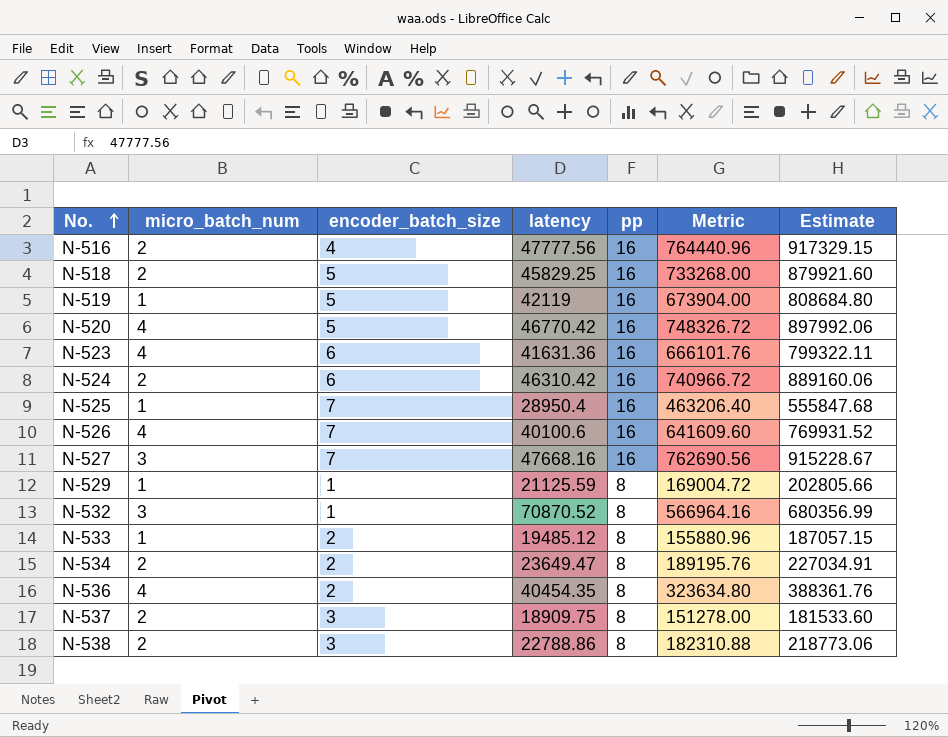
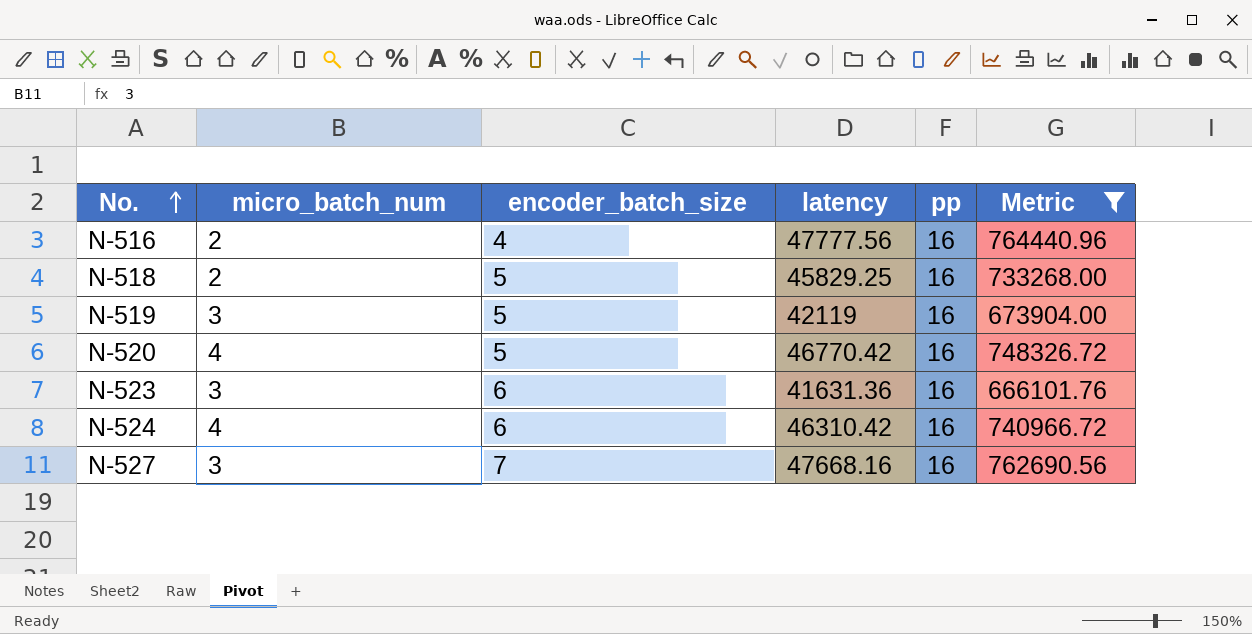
filter: none -> Metric >= 666101.76
column Estimate | formula: [Metric] * 1.2 -> none
N-519 | micro_batch_num: 1 -> 3
N-523 | micro_batch_num: 4 -> 3
N-524 | micro_batch_num: 2 -> 4

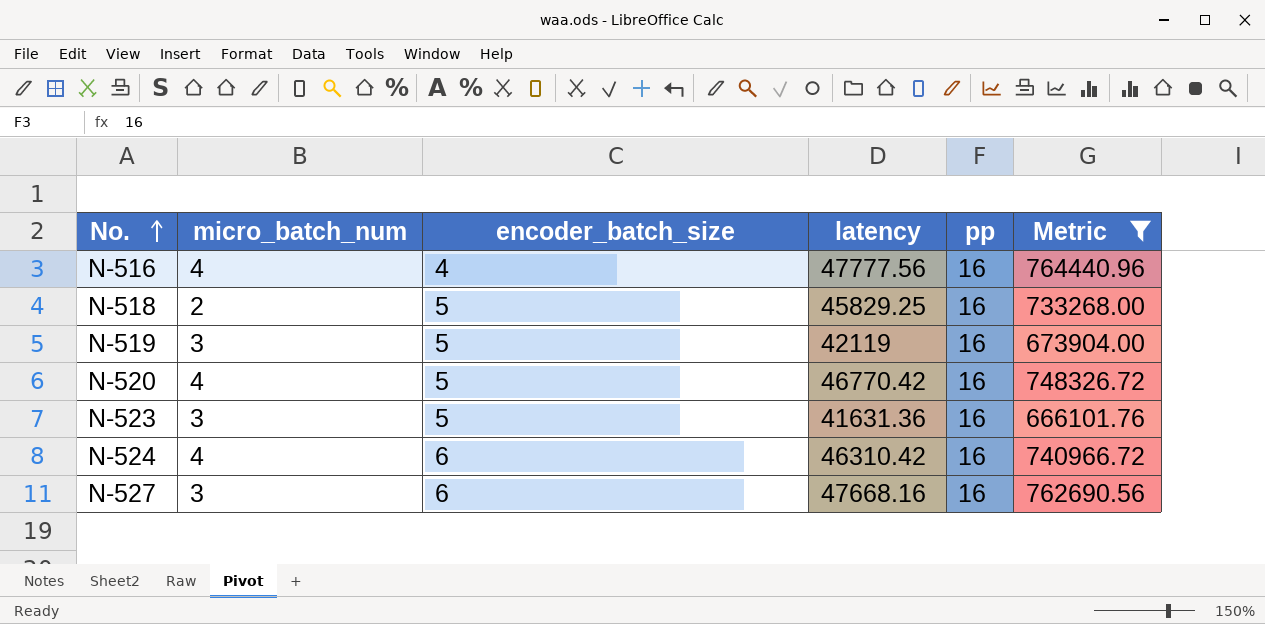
N-516 | micro_batch_num: 2 -> 4
N-523 | encoder_batch_size: 6 -> 5
N-527 | encoder_batch_size: 7 -> 6

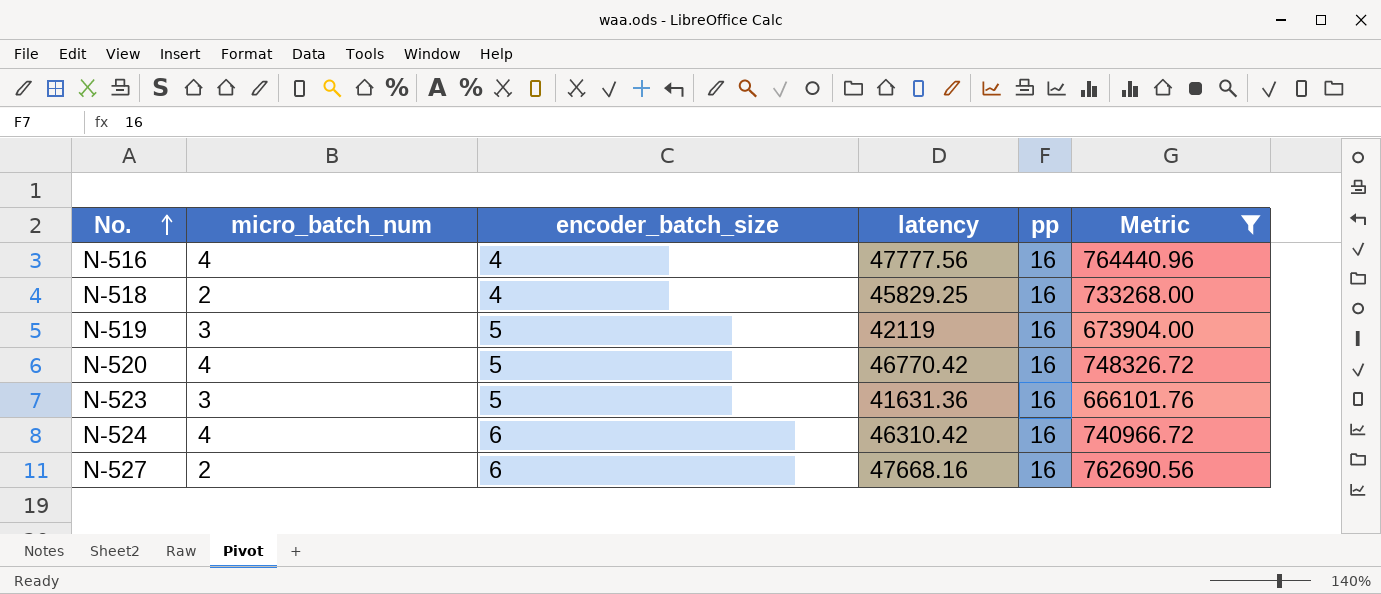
N-518 | encoder_batch_size: 5 -> 4
N-527 | micro_batch_num: 3 -> 2

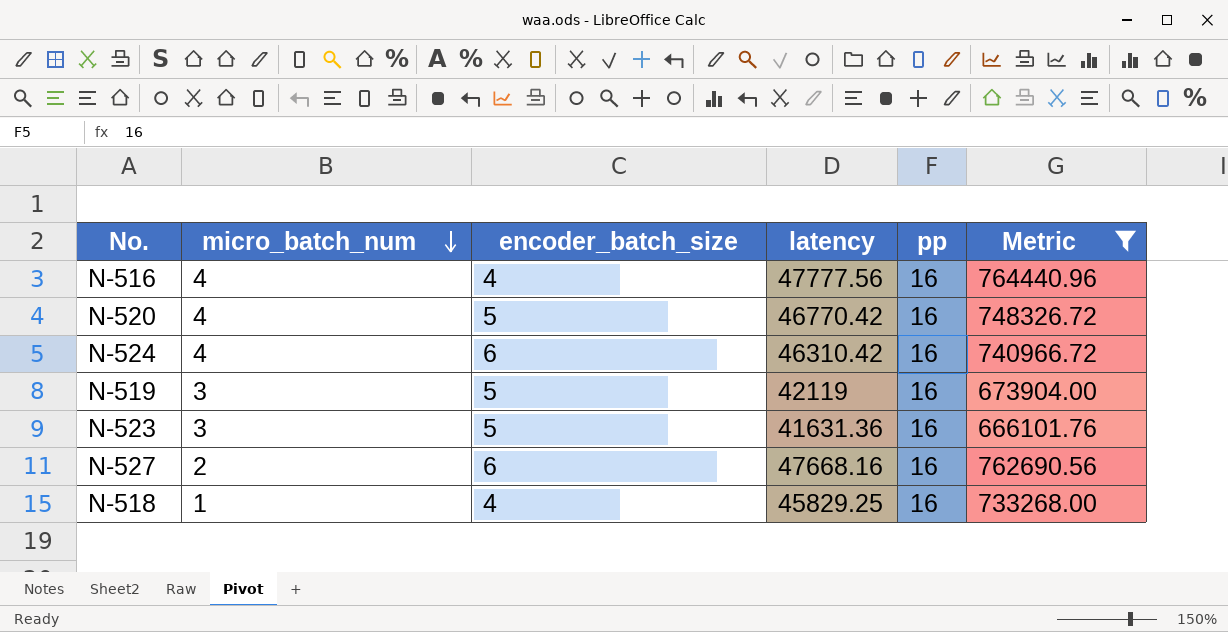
row order: No. ascending -> micro_batch_num descending
N-518 | micro_batch_num: 2 -> 1

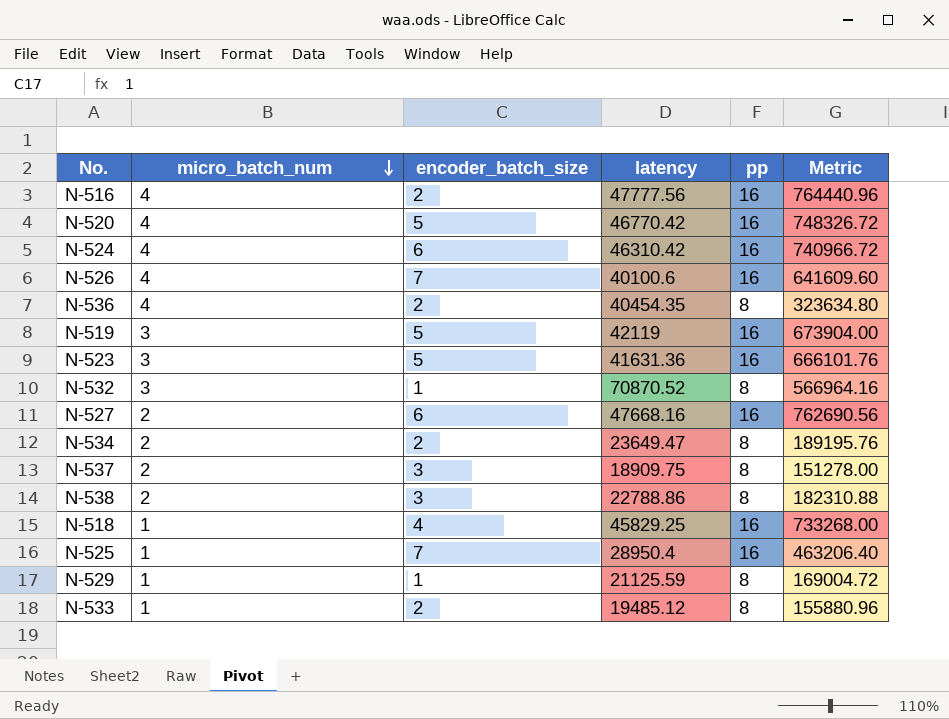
filter: Metric >= 666101.76 -> none
N-516 | encoder_batch_size: 4 -> 2

